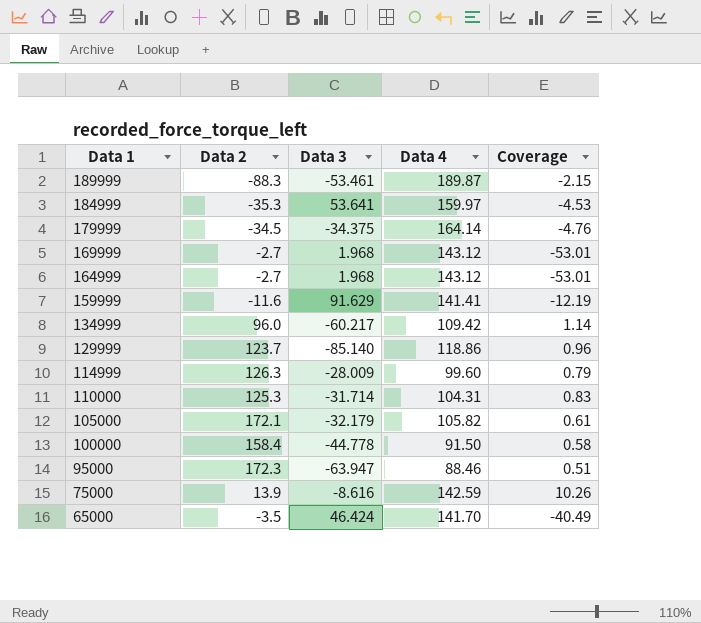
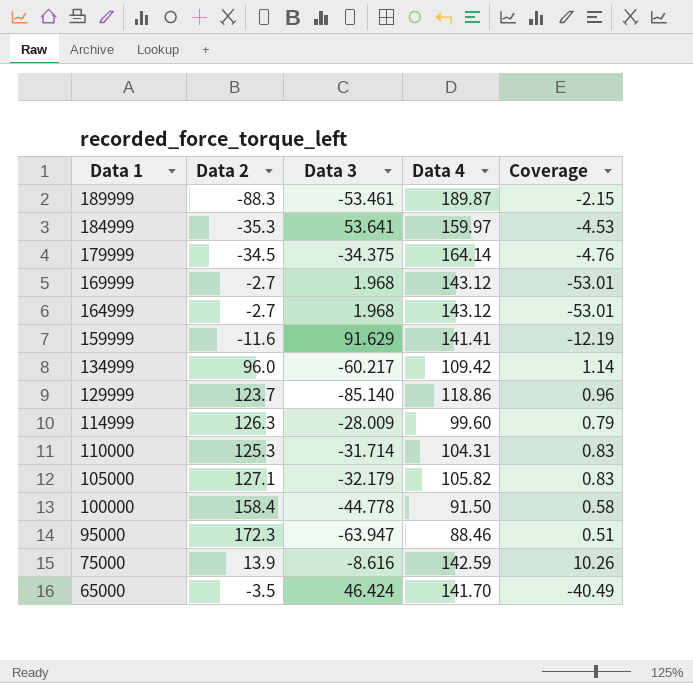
105000 | Data 2: 172.1 -> 127.1
105000 | Coverage: 0.61 -> 0.83

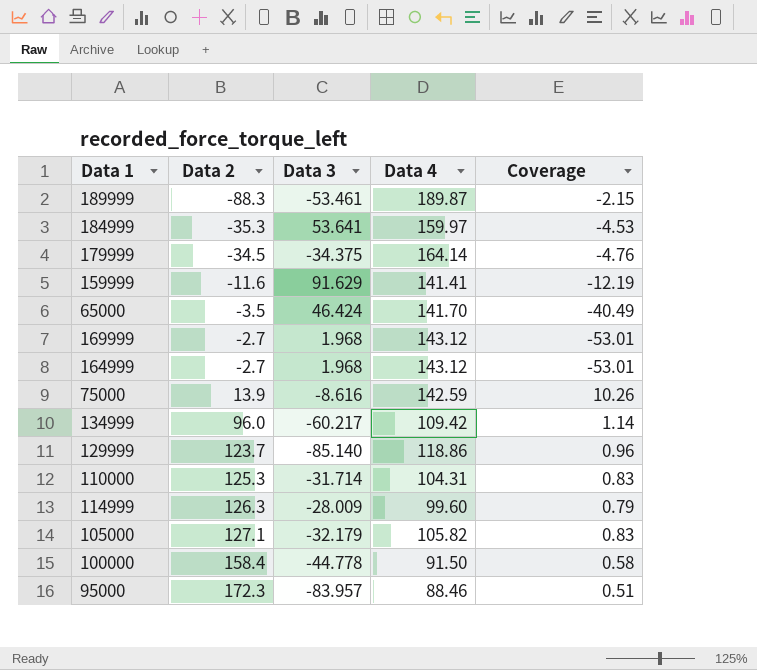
row order: Data 1 descending -> Data 2 ascending
95000 | Data 3: -63.947 -> -83.957

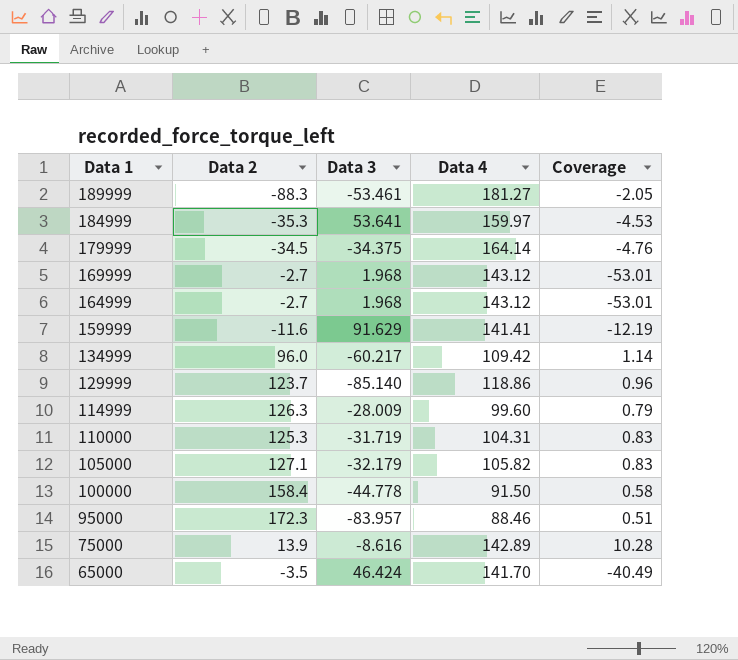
row order: Data 2 ascending -> Data 1 descending
189999 | Data 4: 189.87 -> 181.27
189999 | Coverage: -2.15 -> -2.05
110000 | Data 3: -31.714 -> -31.719
75000 | Data 4: 142.59 -> 142.89
75000 | Coverage: 10.26 -> 10.28

